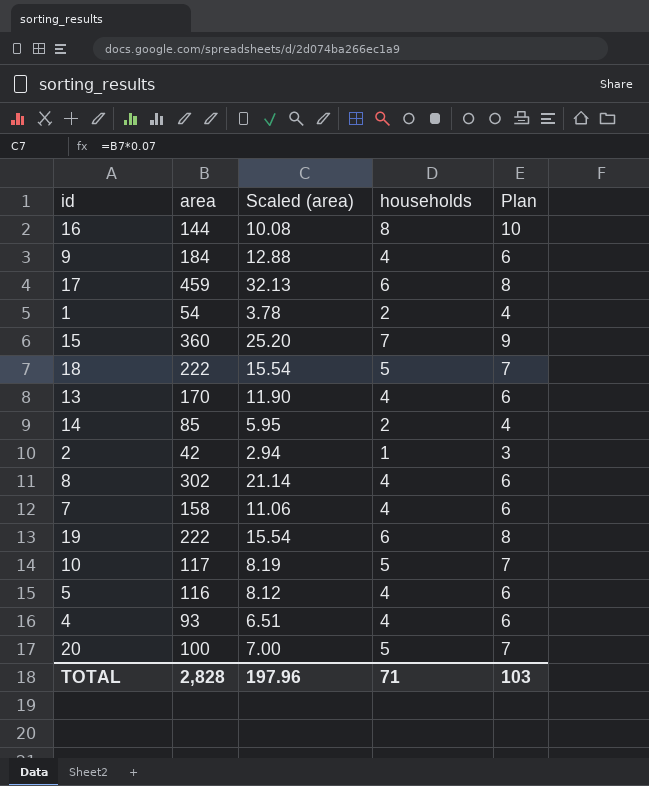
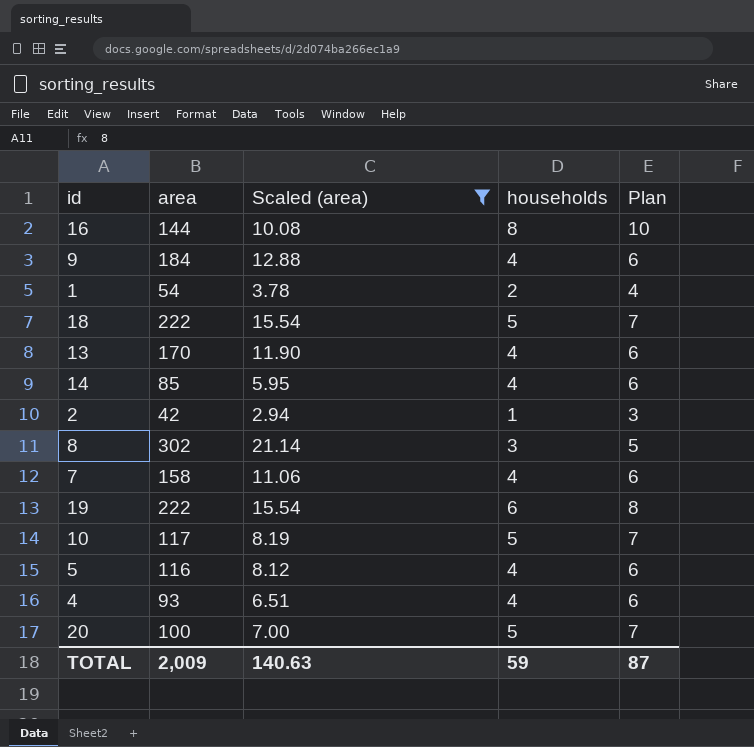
filter: none -> Scaled (area) <= 21.14
14 | households: 2 -> 4
14 | Plan: 4 -> 6
8 | households: 4 -> 3
8 | Plan: 6 -> 5
TOTAL | area: 2,828 -> 2,009
TOTAL | Scaled (area): 197.96 -> 140.63
TOTAL | households: 71 -> 59
TOTAL | Plan: 103 -> 87

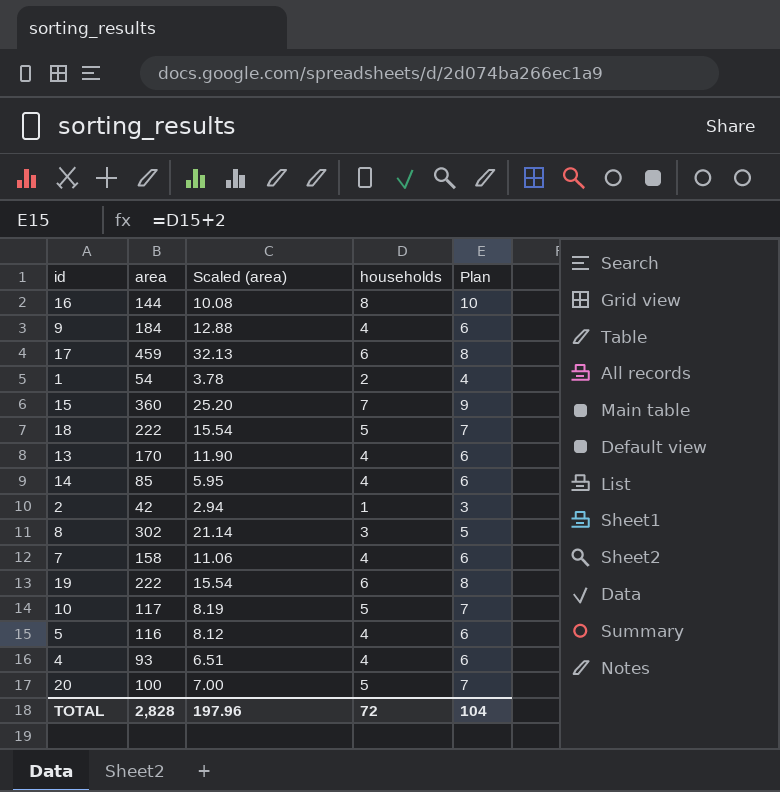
filter: Scaled (area) <= 21.14 -> none
TOTAL | area: 2,009 -> 2,828
TOTAL | Scaled (area): 140.63 -> 197.96
TOTAL | households: 59 -> 72
TOTAL | Plan: 87 -> 104

